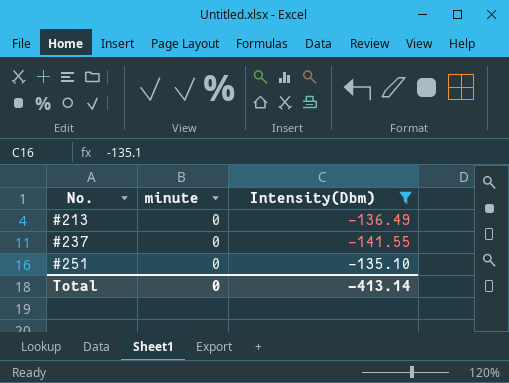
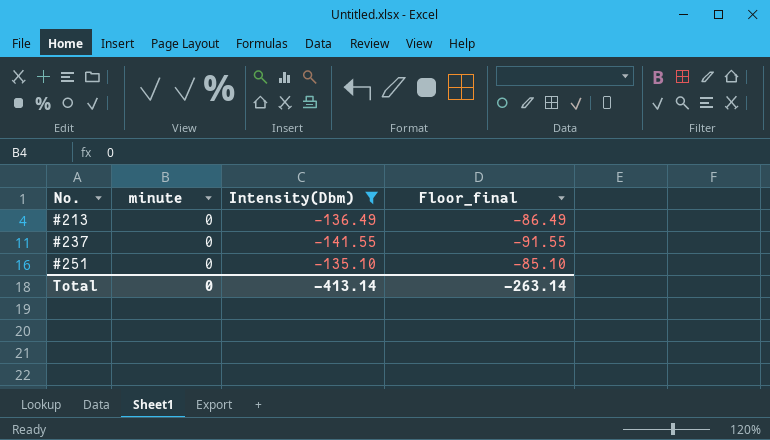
column Floor_final | formula: none -> [Intensity(Dbm)] + 50

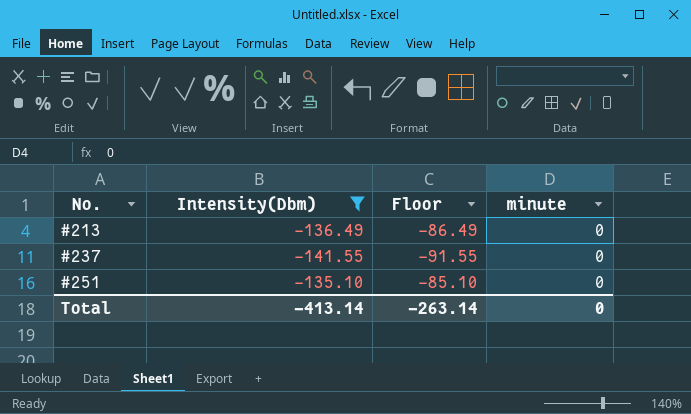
column name: Floor_final -> Floor
column minute | position: 2 -> 4

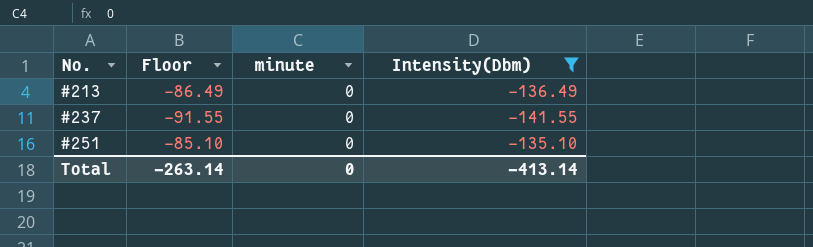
column Intensity(Dbm) | position: 2 -> 4

